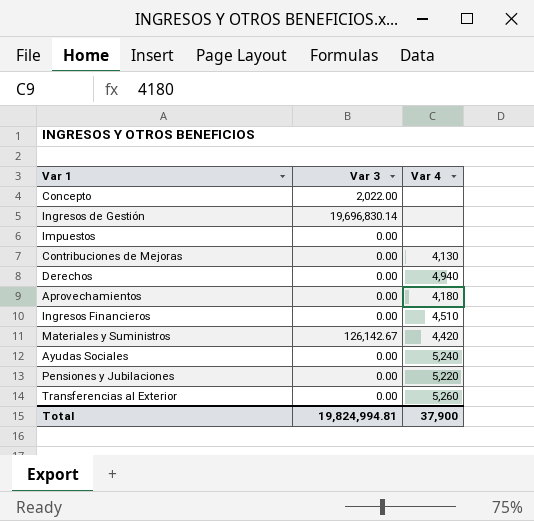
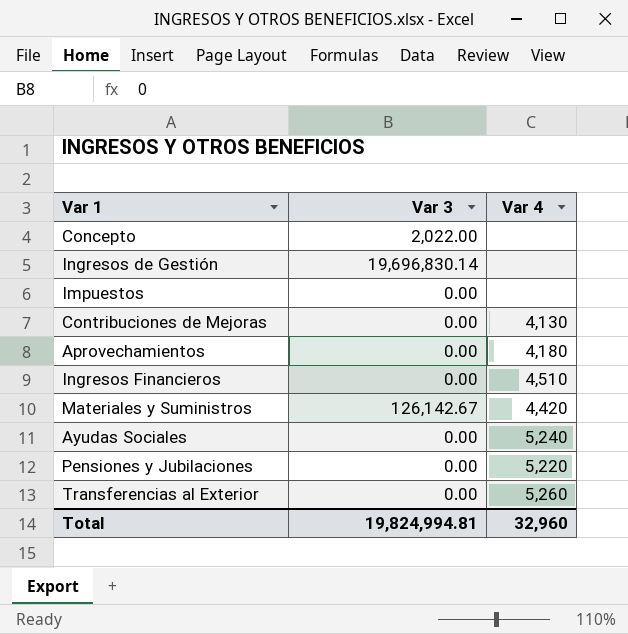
row Derechos: 0.00 | 4,940 -> none
Total | Var 4: 37,900 -> 32,960

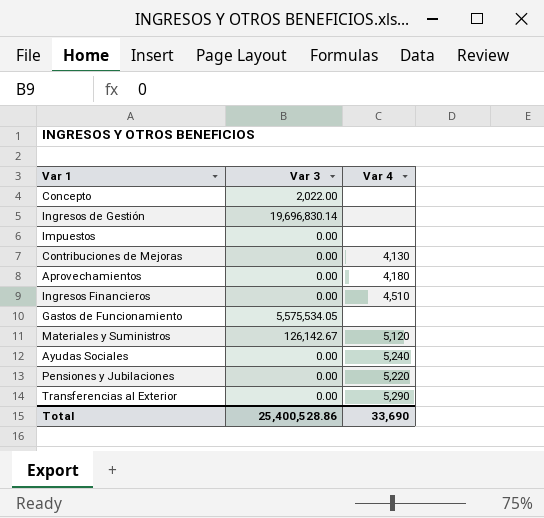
row Gastos de Funcionamiento: none -> 5,575,534.05 | none
Materiales y Suministros | Var 4: 4,420 -> 5,120
Transferencias al Exterior | Var 4: 5,260 -> 5,290
Total | Var 3: 19,824,994.81 -> 25,400,528.86
Total | Var 4: 32,960 -> 33,690

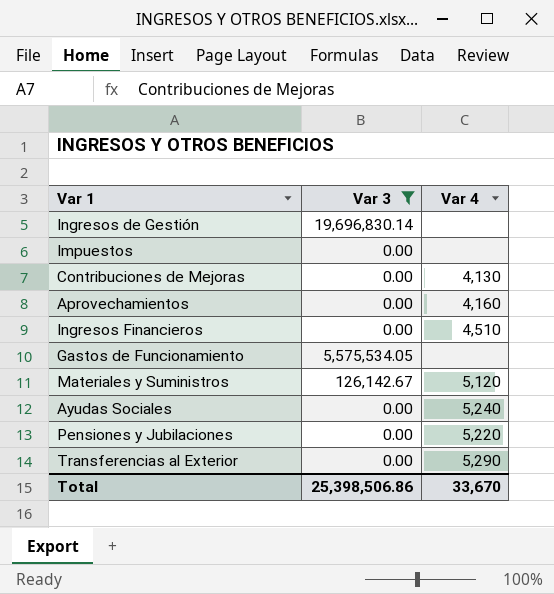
filter: none -> Var 3 != 2,022.00
Aprovechamientos | Var 4: 4,180 -> 4,160
Total | Var 3: 25,400,528.86 -> 25,398,506.86
Total | Var 4: 33,690 -> 33,670

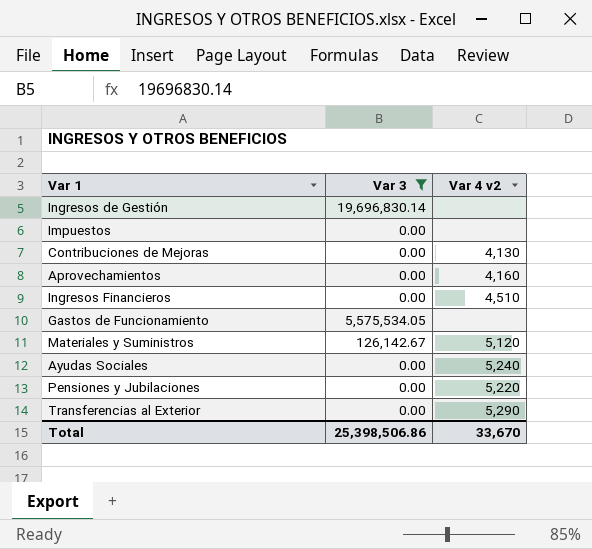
column name: Var 4 -> Var 4 v2

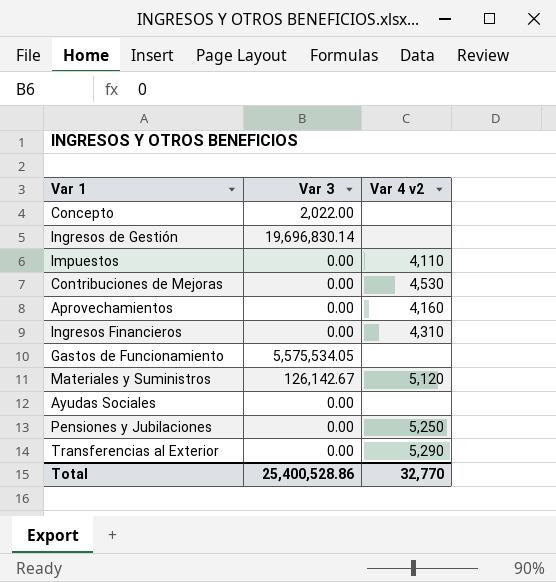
filter: Var 3 != 2,022.00 -> none
Impuestos | Var 4 v2: none -> 4,110
Contribuciones de Mejoras | Var 4 v2: 4,130 -> 4,530
Ingresos Financieros | Var 4 v2: 4,510 -> 4,310
Ayudas Sociales | Var 4 v2: 5,240 -> none
Pensiones y Jubilaciones | Var 4 v2: 5,220 -> 5,250
Total | Var 3: 25,398,506.86 -> 25,400,528.86
Total | Var 4 v2: 33,670 -> 32,770

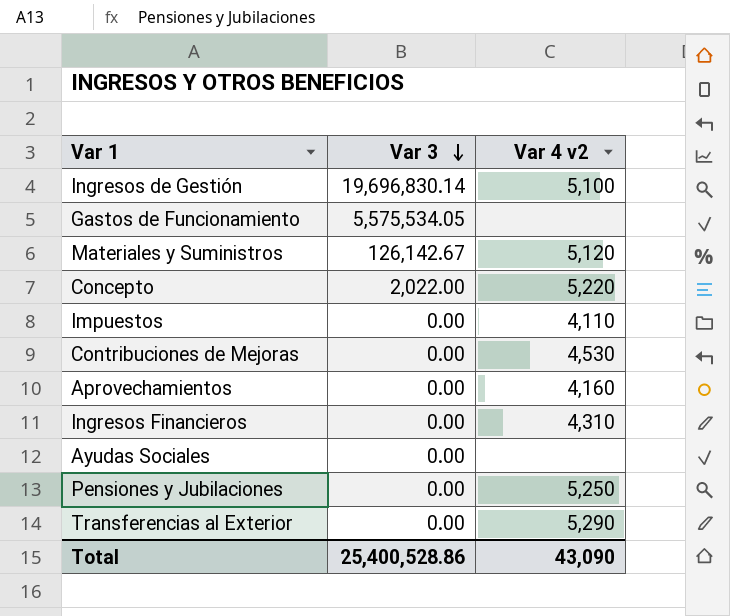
row order: none -> Var 3 descending
Ingresos de Gestión | Var 4 v2: none -> 5,100
Concepto | Var 4 v2: none -> 5,220
Total | Var 4 v2: 32,770 -> 43,090

